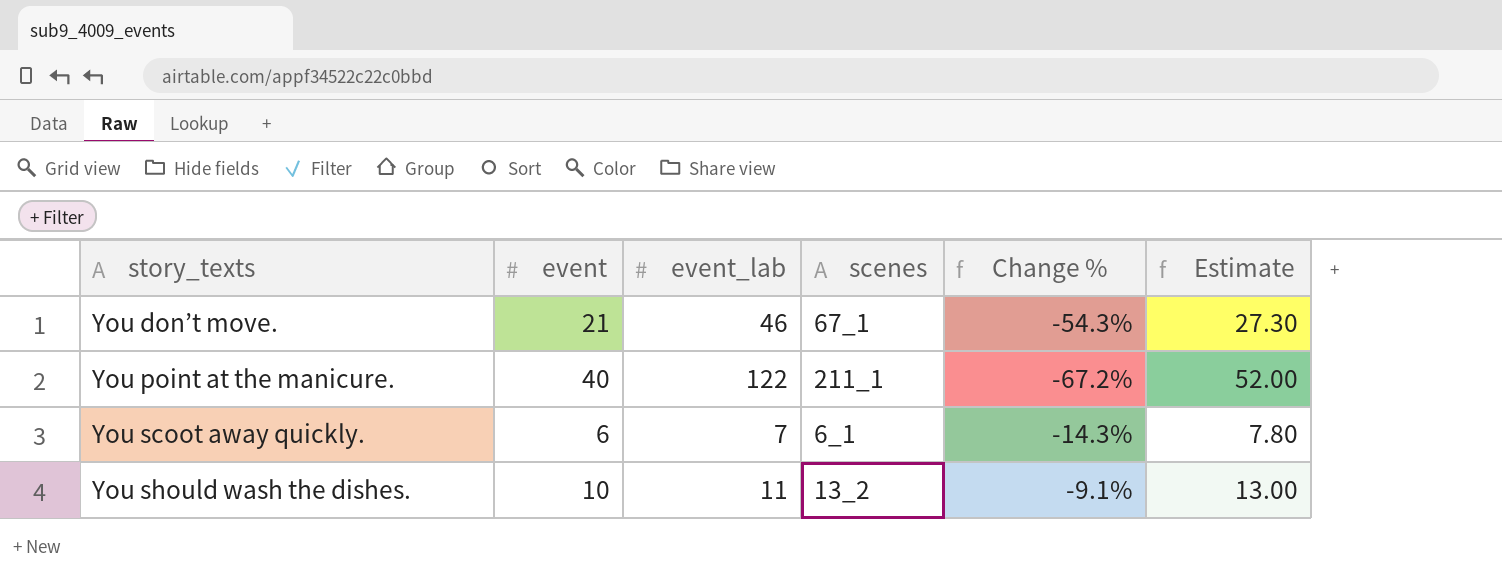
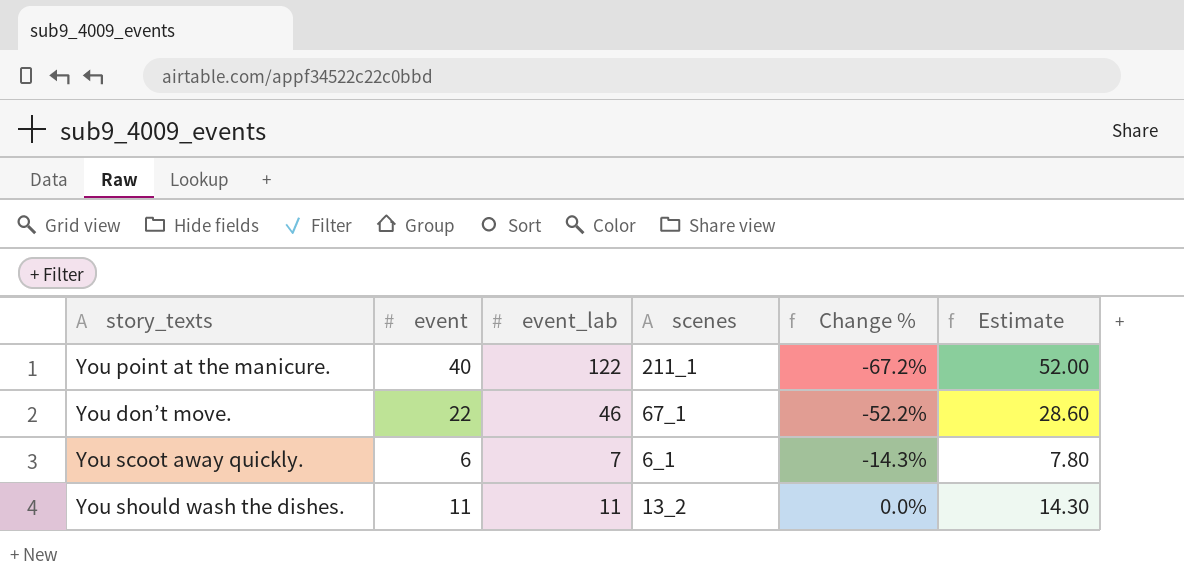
row order: story_texts ascending -> Change % ascending
You don’t move. | event: 21 -> 22
You don’t move. | Change %: -54.3% -> -52.2%
You don’t move. | Estimate: 27.30 -> 28.60
You should wash the dishes. | event: 10 -> 11
You should wash the dishes. | Change %: -9.1% -> 0.0%
You should wash the dishes. | Estimate: 13.00 -> 14.30

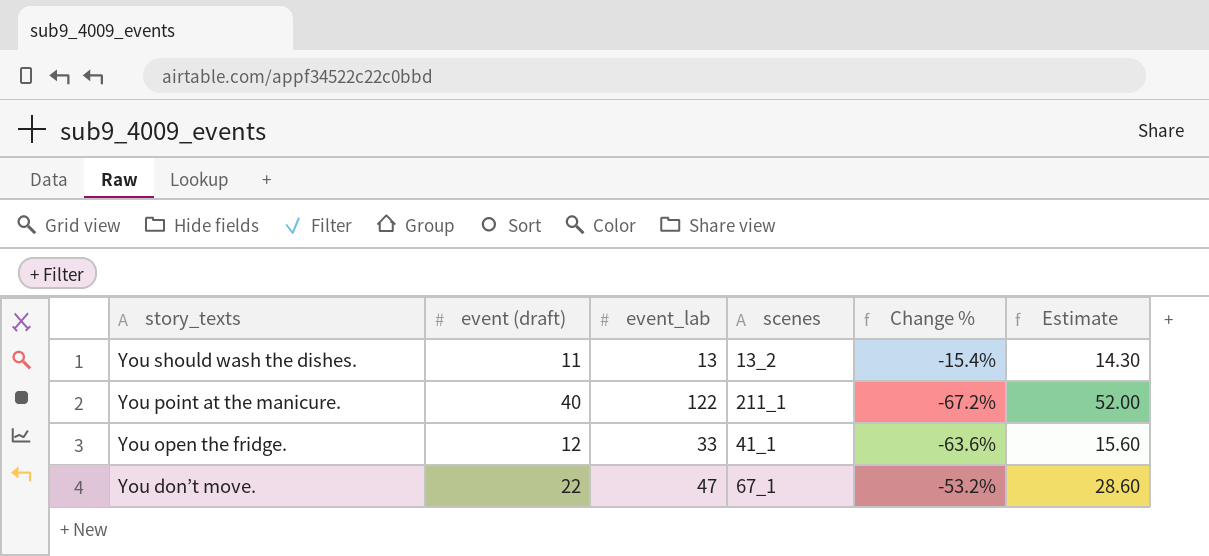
row order: Change % ascending -> story_texts descending
column name: event -> event (draft)
row You scoot away quickly.: 6 | 7 | 6_1 | -14.3% | 7.80 -> none
You should wash the dishes. | event_lab: 11 -> 13
You should wash the dishes. | Change %: 0.0% -> -15.4%
row You open the fridge.: none -> 12 | 33 | 41_1 | -63.6% | 15.60
You don’t move. | event_lab: 46 -> 47
You don’t move. | Change %: -52.2% -> -53.2%

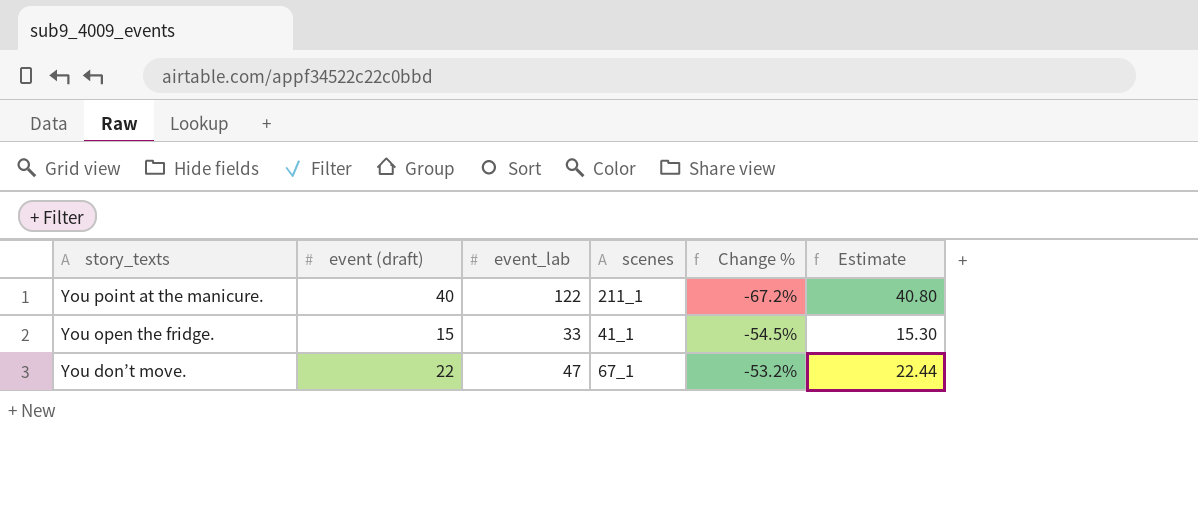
column Estimate | formula: [event (draft)] * 1.3 -> [event (draft)] * 1.02
row You should wash the dishes.: 11 | 13 | 13_2 | -15.4% | 14.30 -> none
You open the fridge. | event (draft): 12 -> 15
You open the fridge. | Change %: -63.6% -> -54.5%

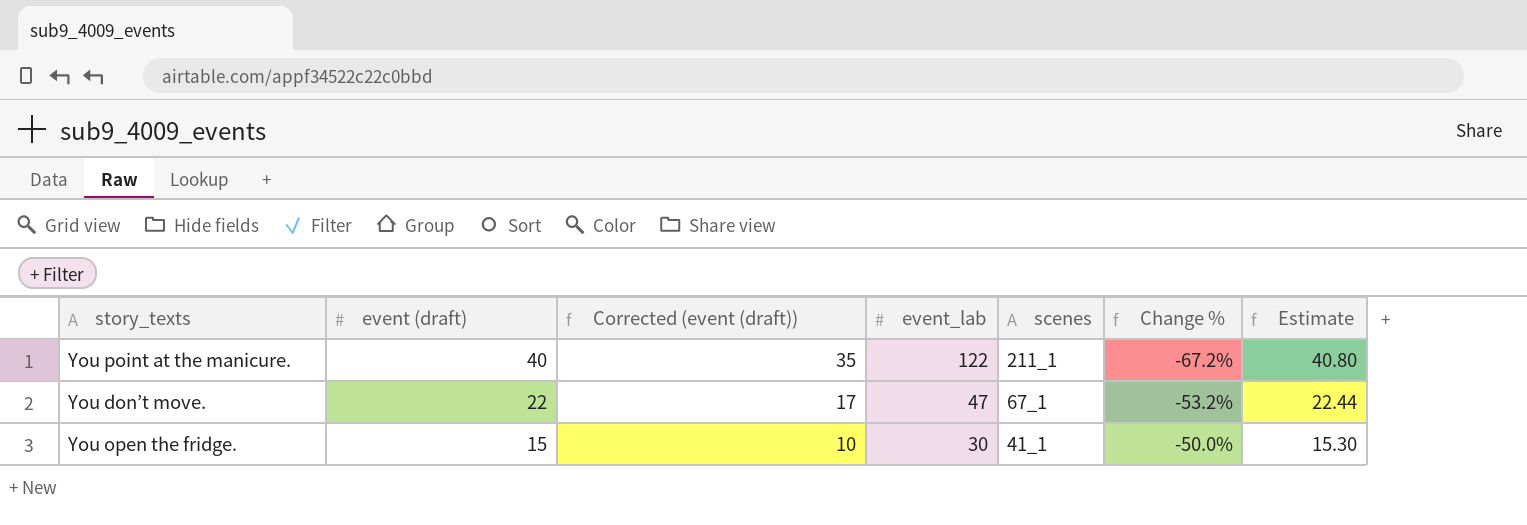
row order: story_texts descending -> event (draft) descending
column Corrected (event (draft)) | formula: none -> [event (draft)] - 5
You open the fridge. | event_lab: 33 -> 30
You open the fridge. | Change %: -54.5% -> -50.0%

